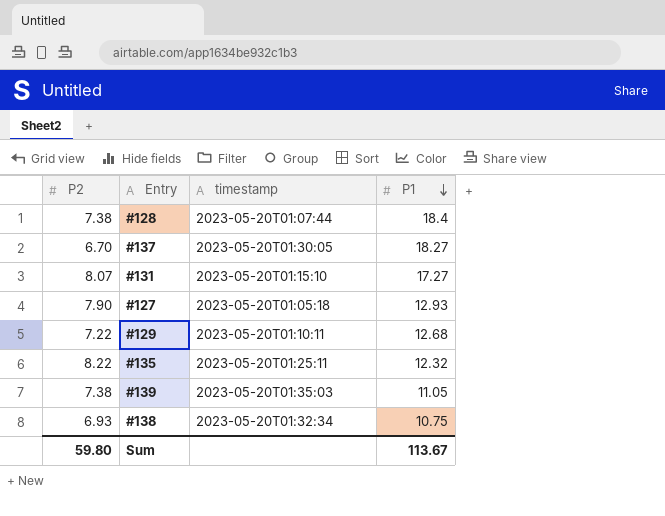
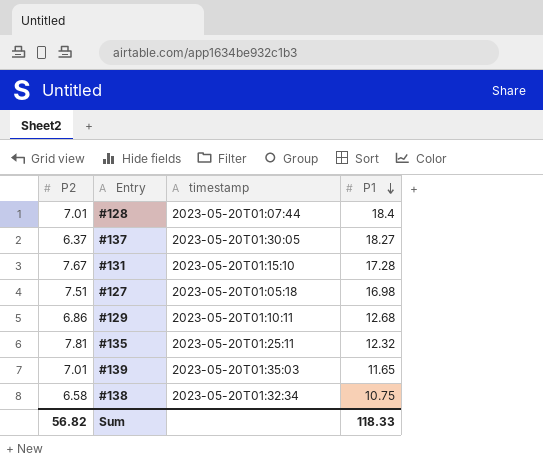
#128 | P2: 7.38 -> 7.01
#137 | P2: 6.70 -> 6.37
#131 | P2: 8.07 -> 7.67
#131 | P1: 17.27 -> 17.28
#127 | P2: 7.90 -> 7.51
#127 | P1: 12.93 -> 16.98
#129 | P2: 7.22 -> 6.86
#135 | P2: 8.22 -> 7.81
#139 | P2: 7.38 -> 7.01
#139 | P1: 11.05 -> 11.65
#138 | P2: 6.93 -> 6.58
Sum | P2: 59.80 -> 56.82
Sum | P1: 113.67 -> 118.33

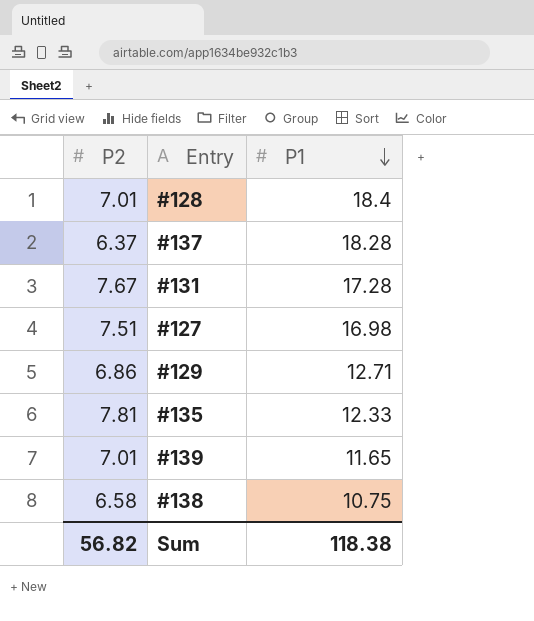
column timestamp | position: 3 -> none
#137 | P1: 18.27 -> 18.28
#129 | P1: 12.68 -> 12.71
#135 | P1: 12.32 -> 12.33
Sum | P1: 118.33 -> 118.38

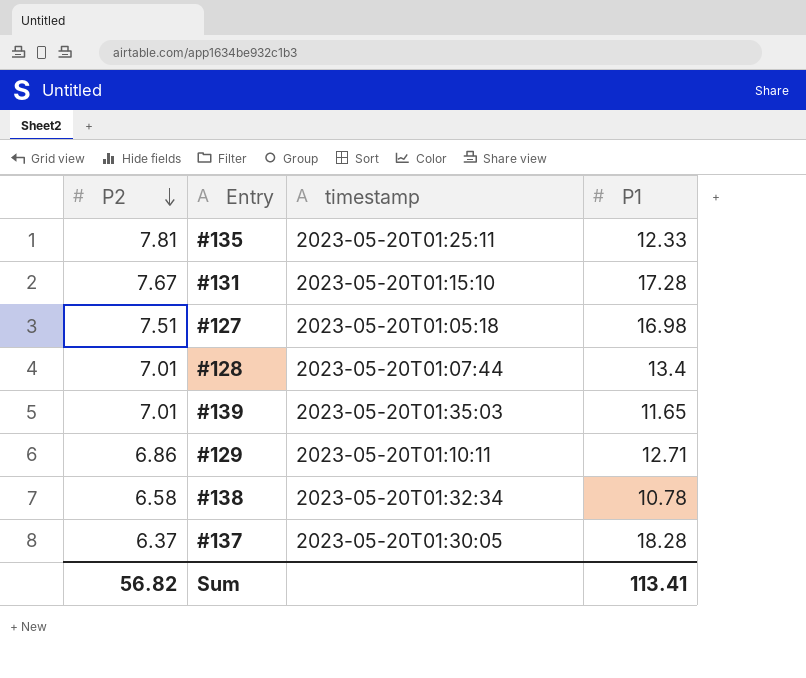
row order: P1 descending -> P2 descending
column timestamp | position: none -> 3
#128 | P1: 18.4 -> 13.4
#138 | P1: 10.75 -> 10.78
Sum | P1: 118.38 -> 113.41

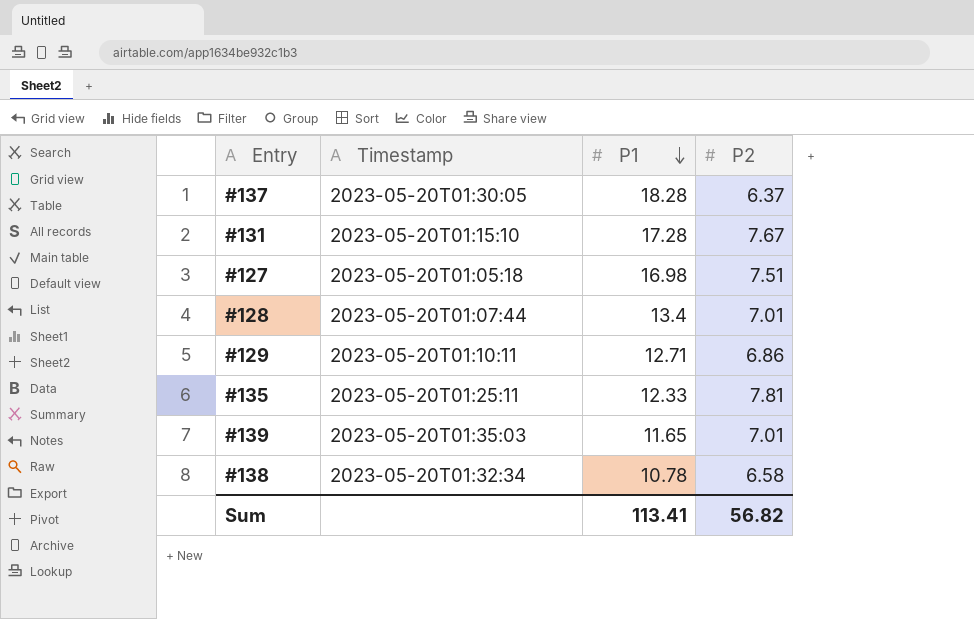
row order: P2 descending -> P1 descending
column name: timestamp -> Timestamp
column P2 | position: 1 -> 4

